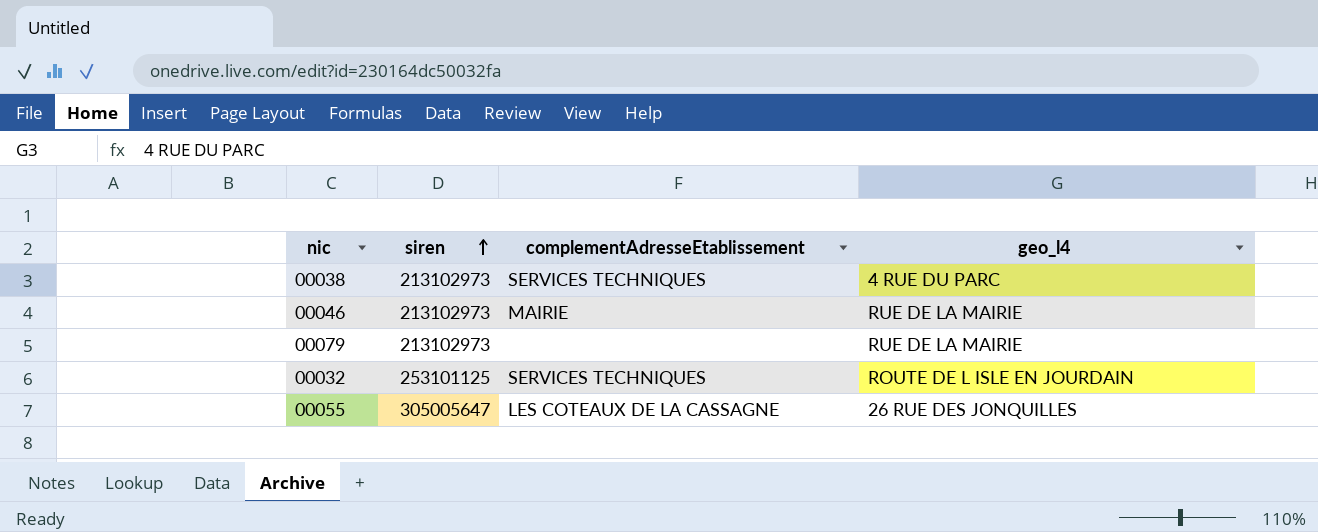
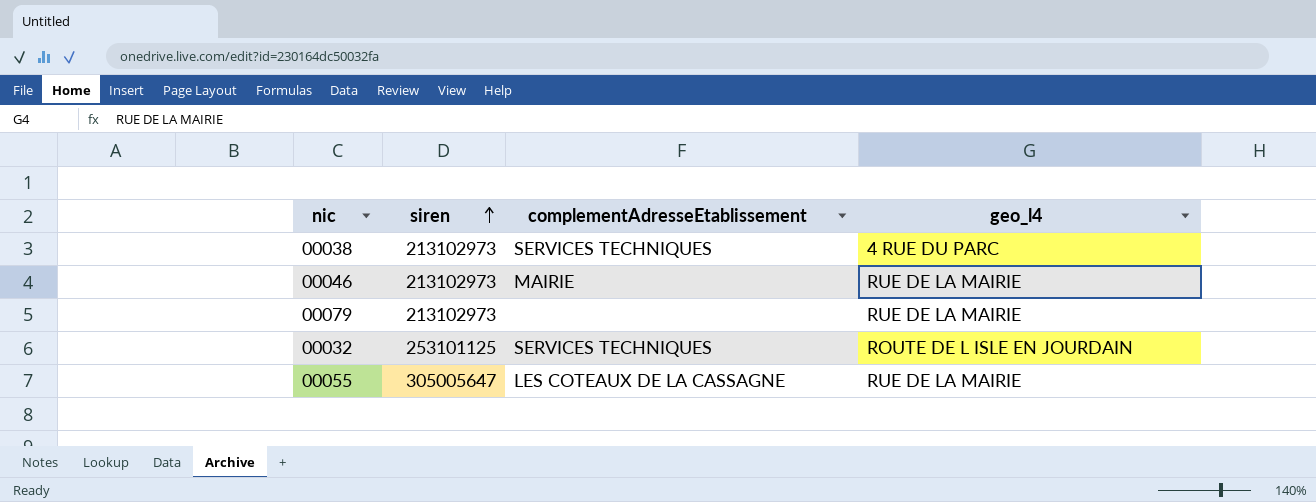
00055 | geo_l4: 26 RUE DES JONQUILLES -> RUE DE LA MAIRIE

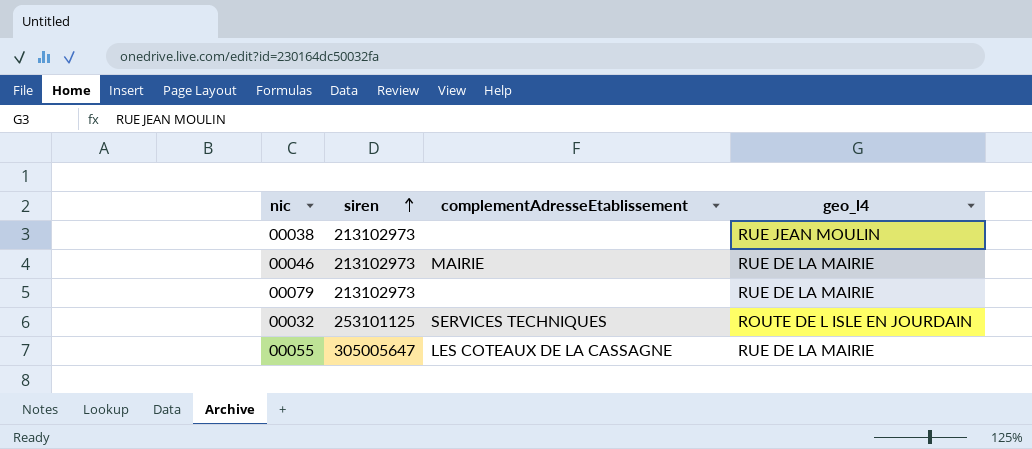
00038 | complementAdresseEtablissement: SERVICES TECHNIQUES -> none
00038 | geo_l4: 4 RUE DU PARC -> RUE JEAN MOULIN

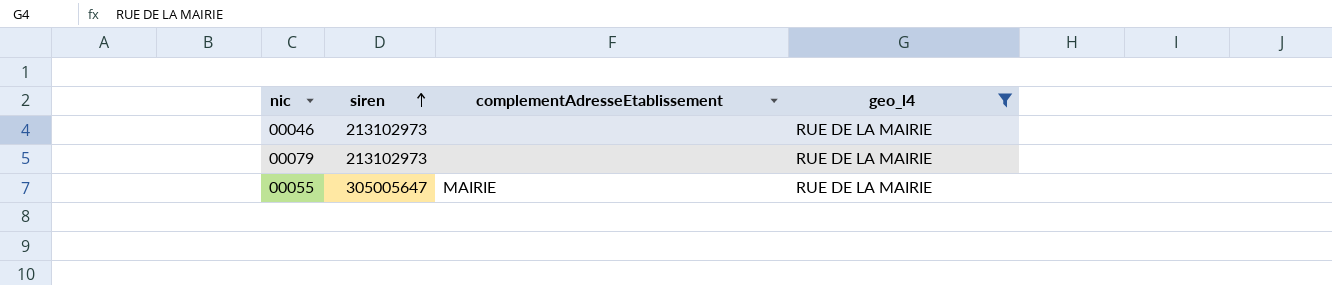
filter: none -> geo_l4 = RUE DE LA MAIRIE
00046 | complementAdresseEtablissement: MAIRIE -> none
00055 | complementAdresseEtablissement: LES COTEAUX DE LA CASSAGNE -> MAIRIE

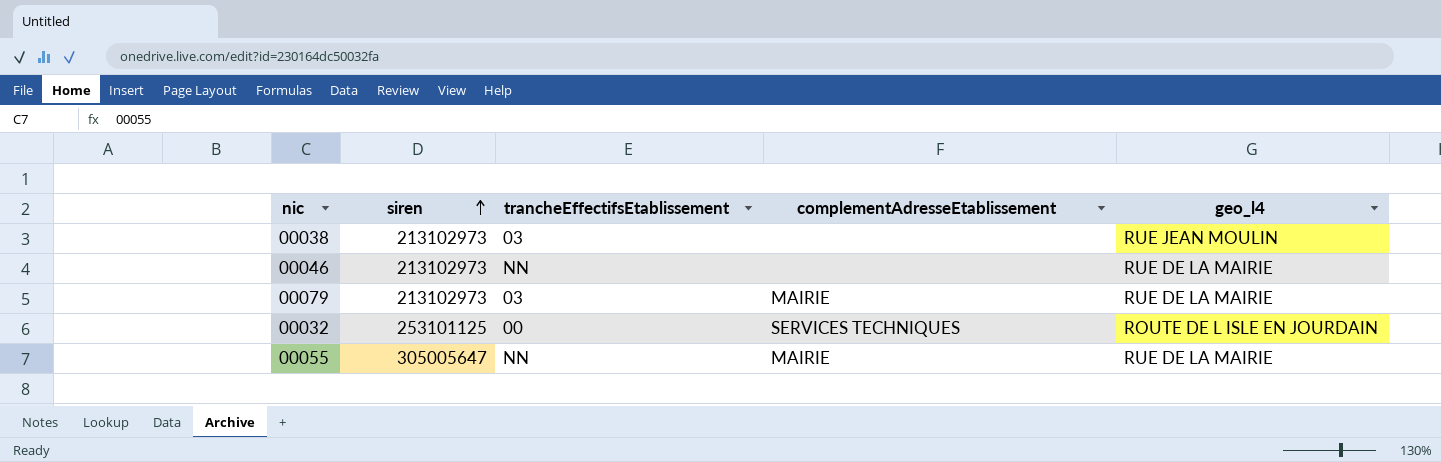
filter: geo_l4 = RUE DE LA MAIRIE -> none
column trancheEffectifsEtablissement | position: none -> 3
00079 | complementAdresseEtablissement: none -> MAIRIE

